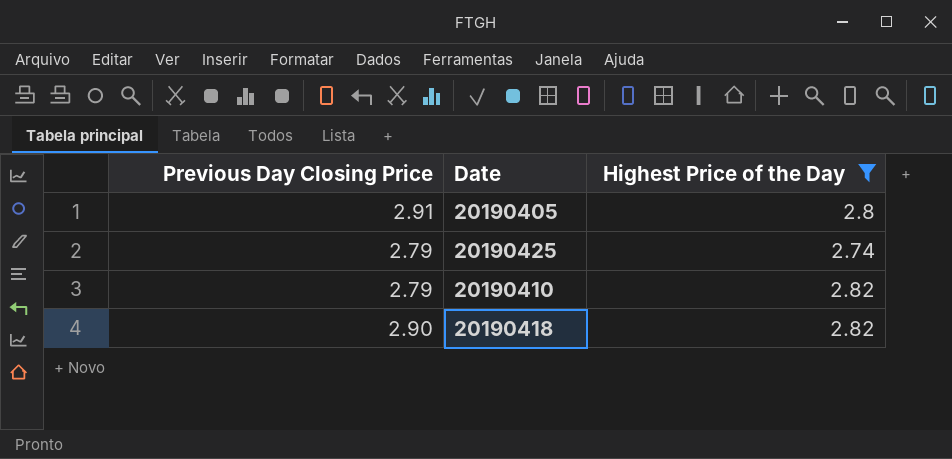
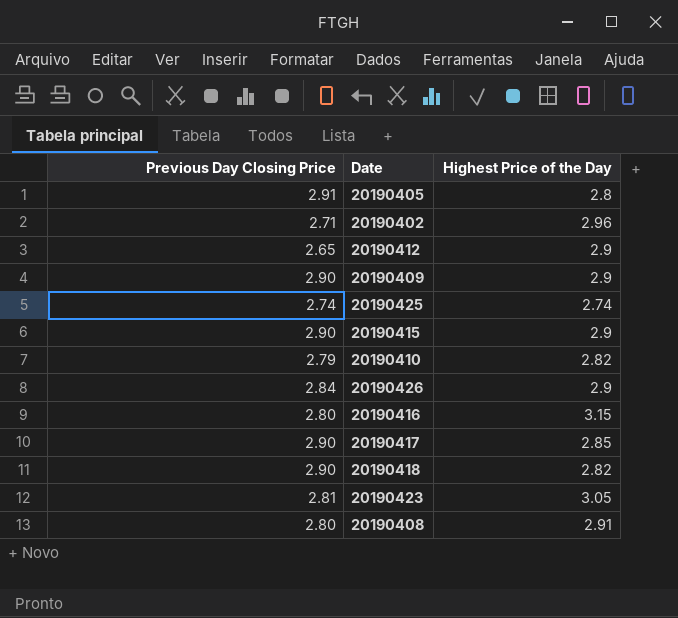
filter: Highest Price of the Day <= 2.82 -> none
20190425 | Previous Day Closing Price: 2.79 -> 2.74

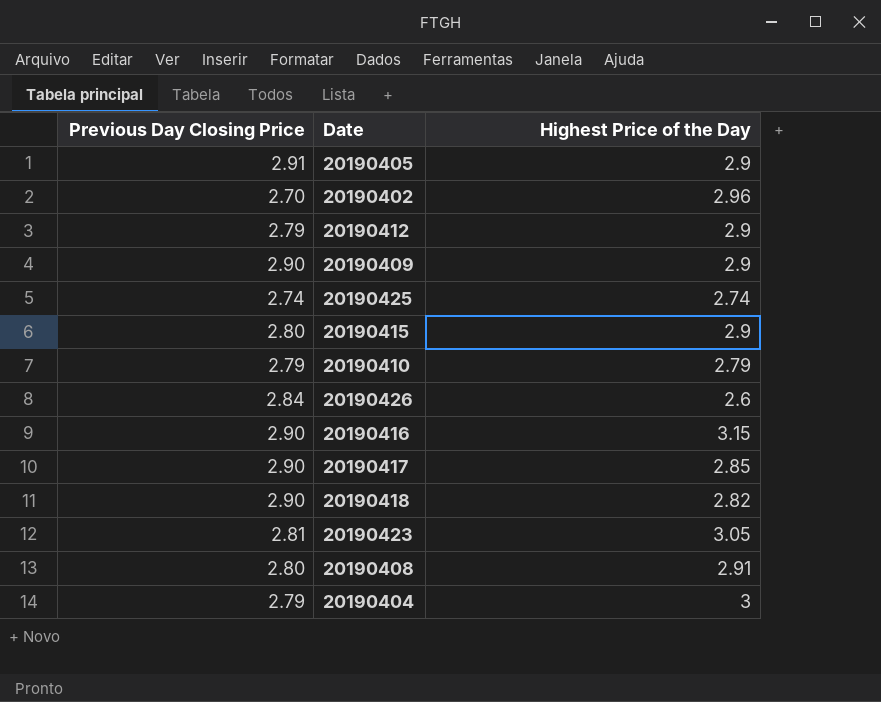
20190405 | Highest Price of the Day: 2.8 -> 2.9
20190402 | Previous Day Closing Price: 2.71 -> 2.70
20190412 | Previous Day Closing Price: 2.65 -> 2.79
20190415 | Previous Day Closing Price: 2.90 -> 2.80
20190410 | Highest Price of the Day: 2.82 -> 2.79
20190426 | Highest Price of the Day: 2.9 -> 2.6
20190416 | Previous Day Closing Price: 2.80 -> 2.90
row 20190404: none -> 2.79 | 3

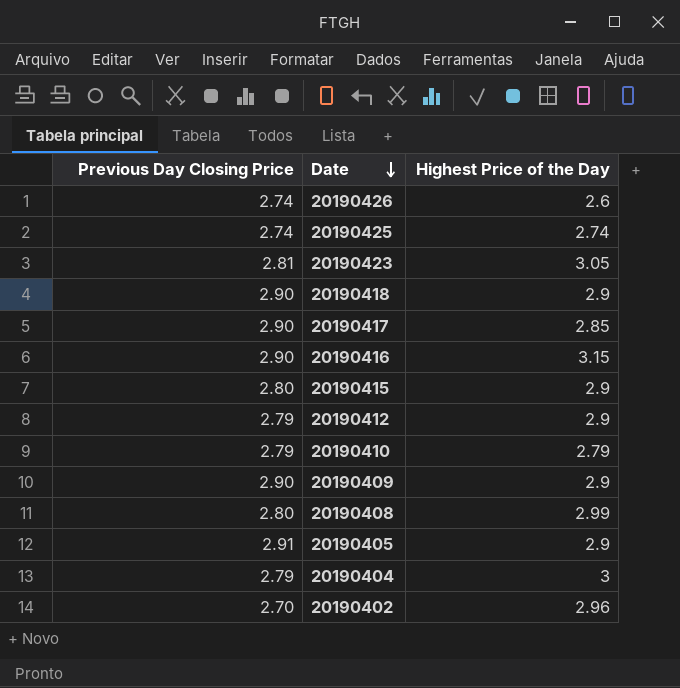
row order: none -> Date descending
20190426 | Previous Day Closing Price: 2.84 -> 2.74
20190418 | Highest Price of the Day: 2.82 -> 2.9
20190408 | Highest Price of the Day: 2.91 -> 2.99

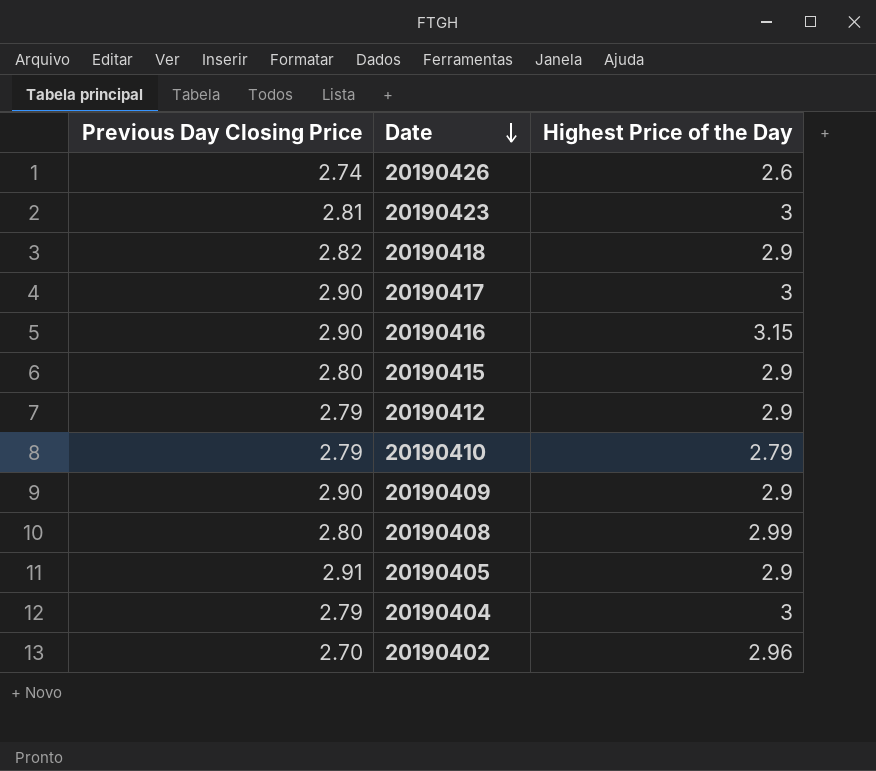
row 20190425: 2.74 | 2.74 -> none
20190423 | Highest Price of the Day: 3.05 -> 3
20190418 | Previous Day Closing Price: 2.90 -> 2.82
20190417 | Highest Price of the Day: 2.85 -> 3

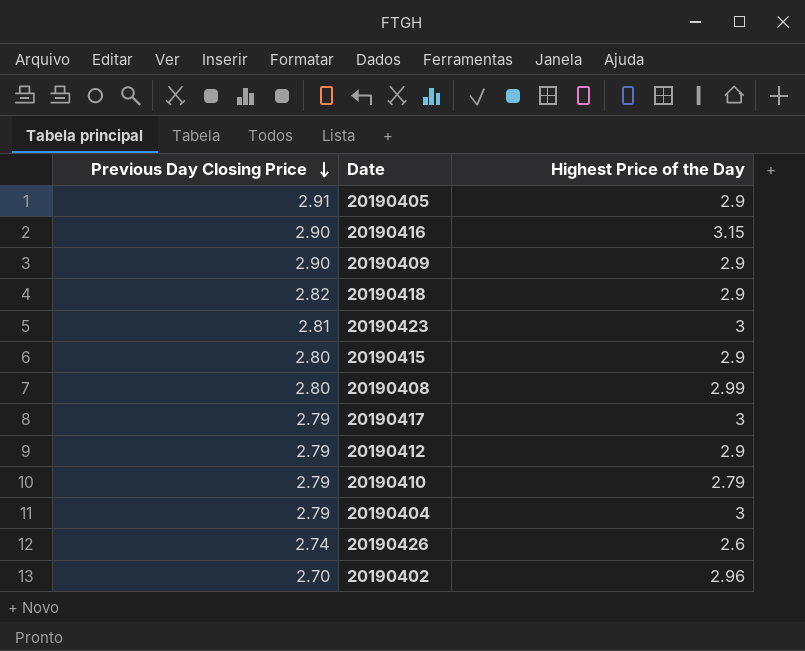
row order: Date descending -> Previous Day Closing Price descending
20190417 | Previous Day Closing Price: 2.90 -> 2.79

